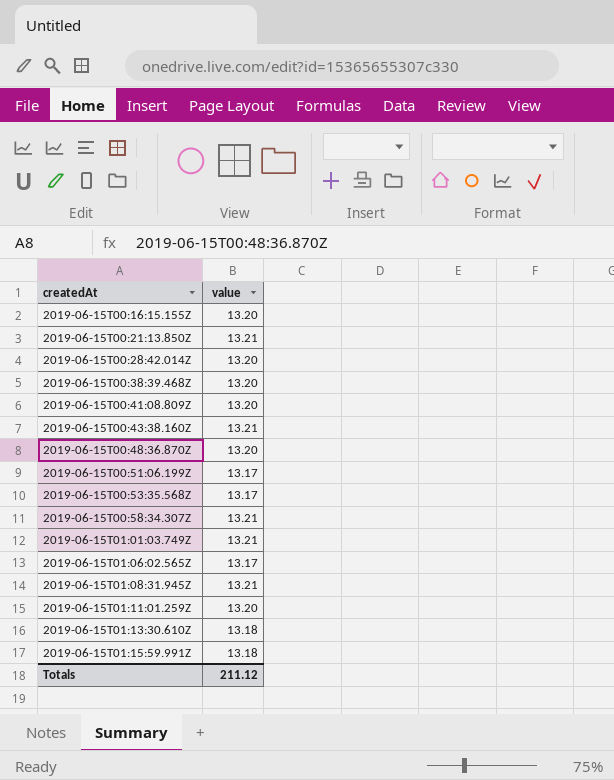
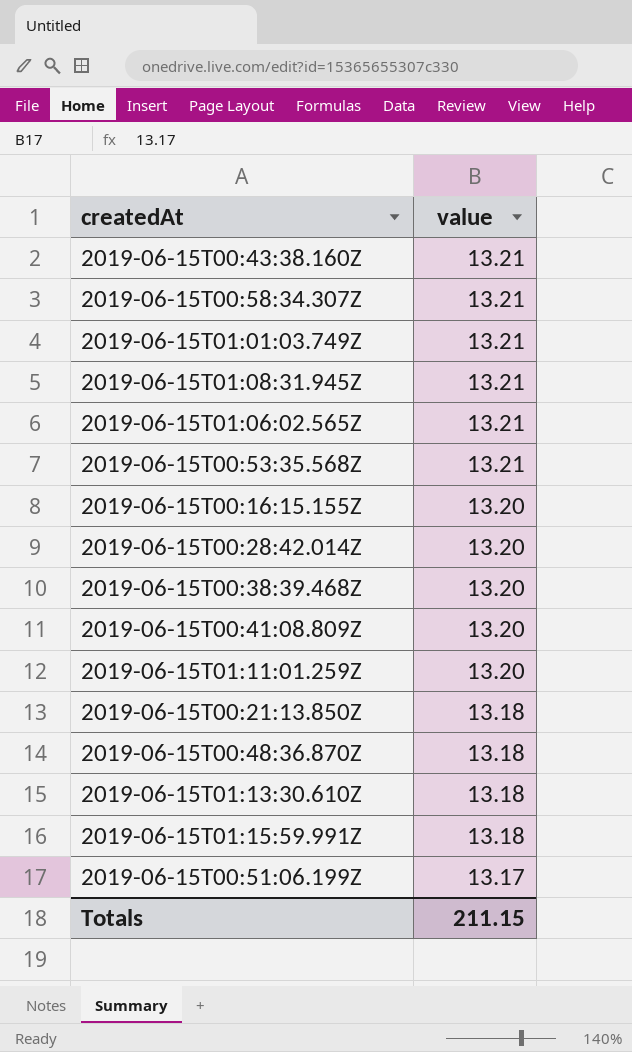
row order: createdAt ascending -> value descending
2019-06-15T01:06:02.565Z | value: 13.17 -> 13.21
2019-06-15T00:53:35.568Z | value: 13.17 -> 13.21
2019-06-15T00:21:13.850Z | value: 13.21 -> 13.18
2019-06-15T00:48:36.870Z | value: 13.20 -> 13.18
Totals | value: 211.12 -> 211.15

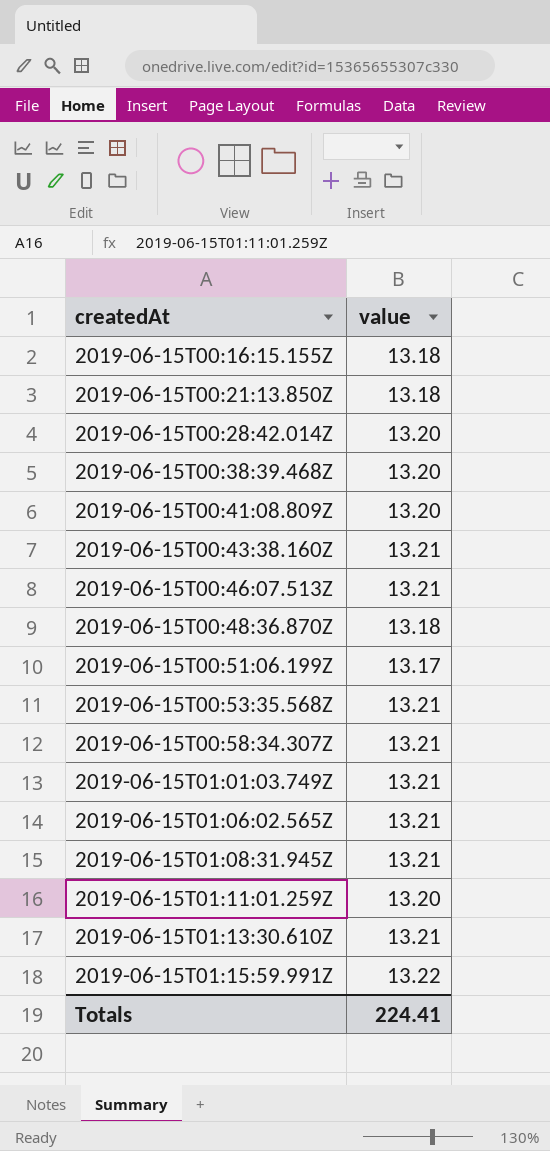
row order: value descending -> createdAt ascending
2019-06-15T00:16:15.155Z | value: 13.20 -> 13.18
row 2019-06-15T00:46:07.513Z: none -> 13.21
2019-06-15T01:13:30.610Z | value: 13.18 -> 13.21
2019-06-15T01:15:59.991Z | value: 13.18 -> 13.22
Totals | value: 211.15 -> 224.41

